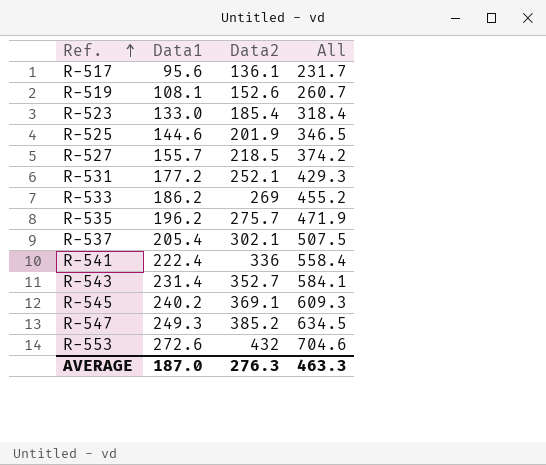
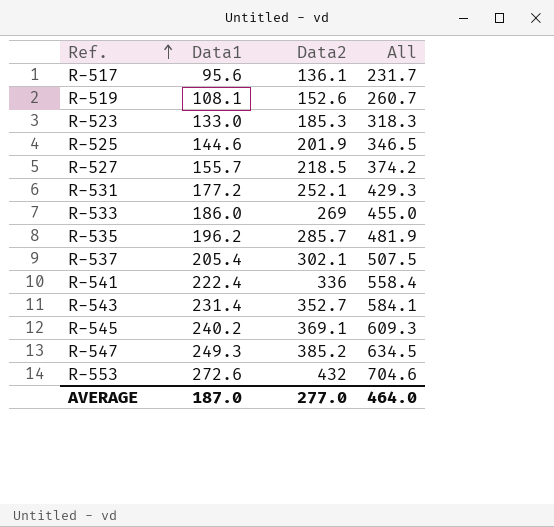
R-523 | Data2: 185.4 -> 185.3
R-523 | All: 318.4 -> 318.3
R-533 | Data1: 186.2 -> 186.0
R-533 | All: 455.2 -> 455.0
R-535 | Data2: 275.7 -> 285.7
R-535 | All: 471.9 -> 481.9
AVERAGE | Data2: 276.3 -> 277.0
AVERAGE | All: 463.3 -> 464.0

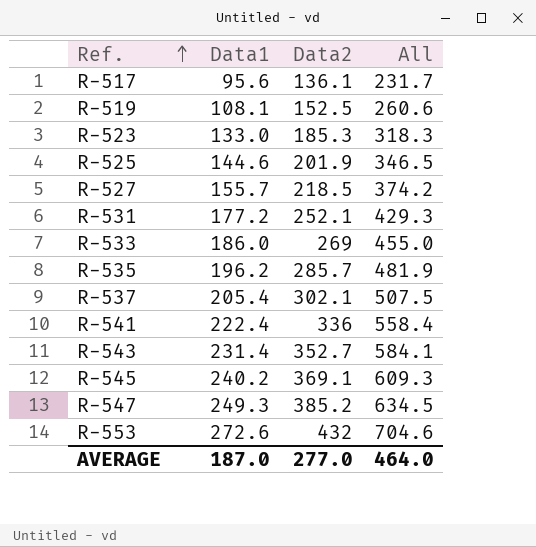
R-519 | Data2: 152.6 -> 152.5
R-519 | All: 260.7 -> 260.6

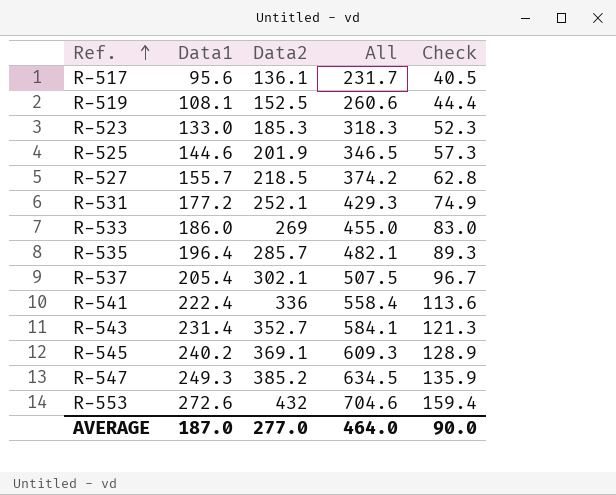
column Check | formula: none -> [Data2] - [Data1]
R-535 | Data1: 196.2 -> 196.4
R-535 | All: 481.9 -> 482.1

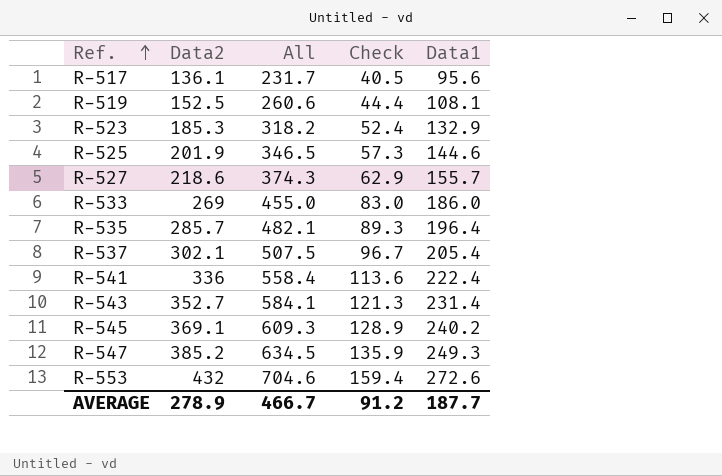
column Data1 | position: 2 -> 5
row R-531: 177.2 | 252.1 | 429.3 | 74.9 -> none
R-523 | All: 318.3 -> 318.2
R-523 | Check: 52.3 -> 52.4
R-523 | Data1: 133.0 -> 132.9
R-527 | Data2: 218.5 -> 218.6
R-527 | All: 374.2 -> 374.3
R-527 | Check: 62.8 -> 62.9
AVERAGE | Data2: 277.0 -> 278.9
AVERAGE | All: 464.0 -> 466.7
AVERAGE | Check: 90.0 -> 91.2
AVERAGE | Data1: 187.0 -> 187.7

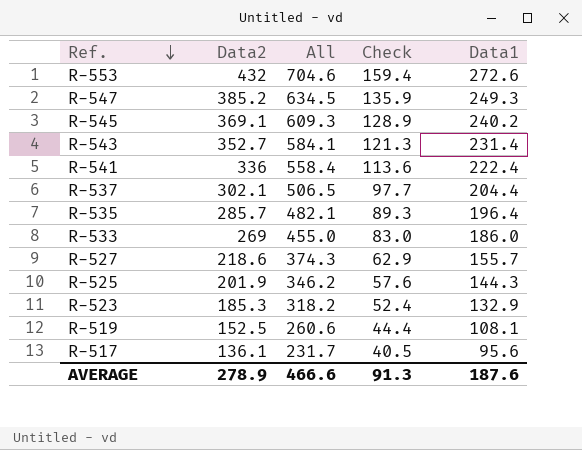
row order: Ref. ascending -> Ref. descending
R-537 | All: 507.5 -> 506.5
R-537 | Check: 96.7 -> 97.7
R-537 | Data1: 205.4 -> 204.4
R-525 | All: 346.5 -> 346.2
R-525 | Check: 57.3 -> 57.6
R-525 | Data1: 144.6 -> 144.3
AVERAGE | All: 466.7 -> 466.6
AVERAGE | Check: 91.2 -> 91.3
AVERAGE | Data1: 187.7 -> 187.6

